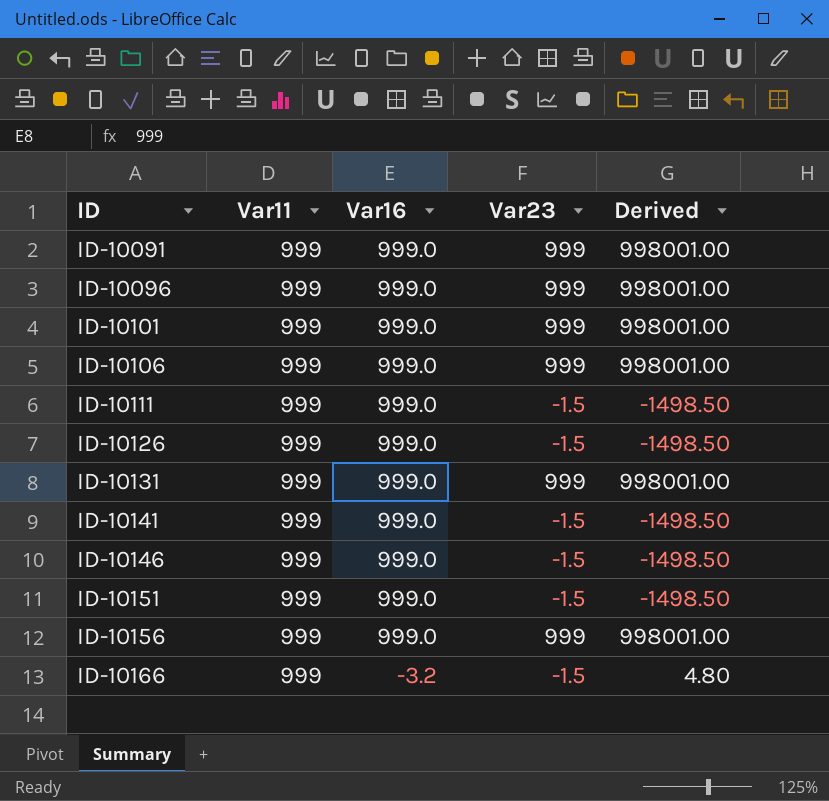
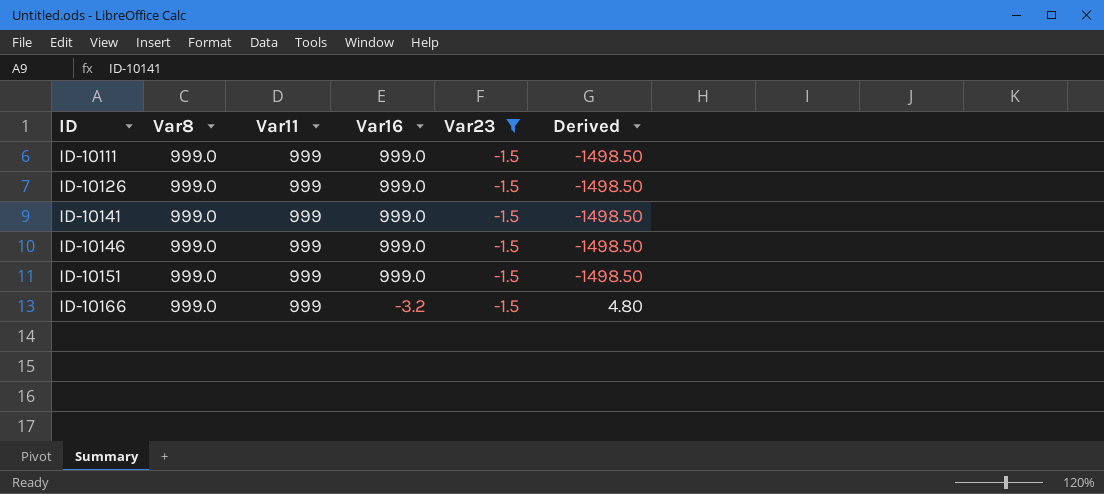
filter: none -> Var23 = -1.5
column Var8 | position: none -> 2

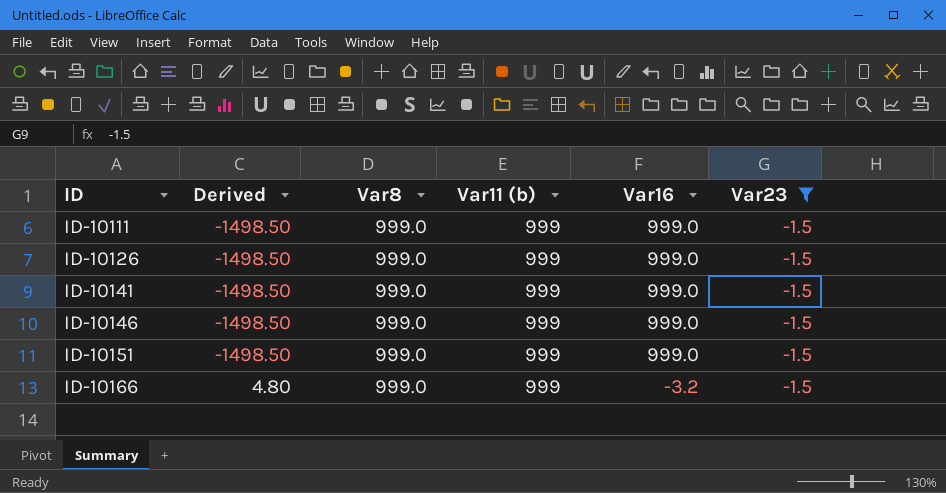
column Derived | position: 6 -> 2
column name: Var11 -> Var11 (b)

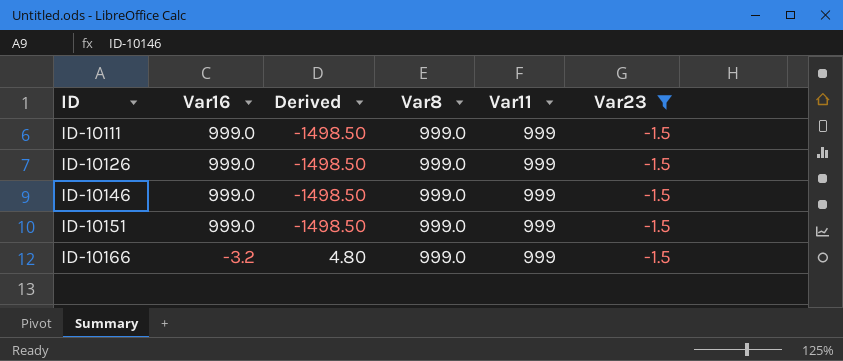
column Var16 | position: 5 -> 2
column name: Var11 (b) -> Var11
row ID-10141: -1498.50 | 999.0 | 999 | 999.0 | -1.5 -> none

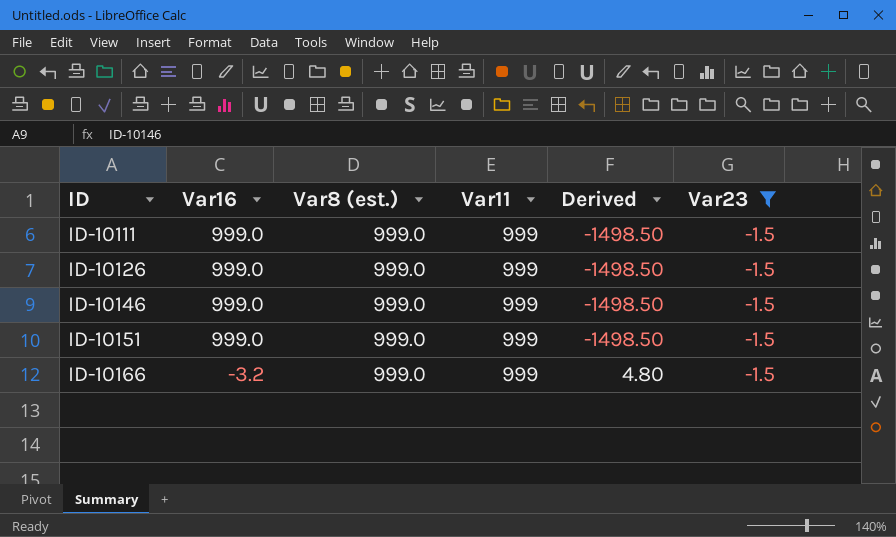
column name: Var8 -> Var8 (est.)
column Derived | position: 3 -> 5

